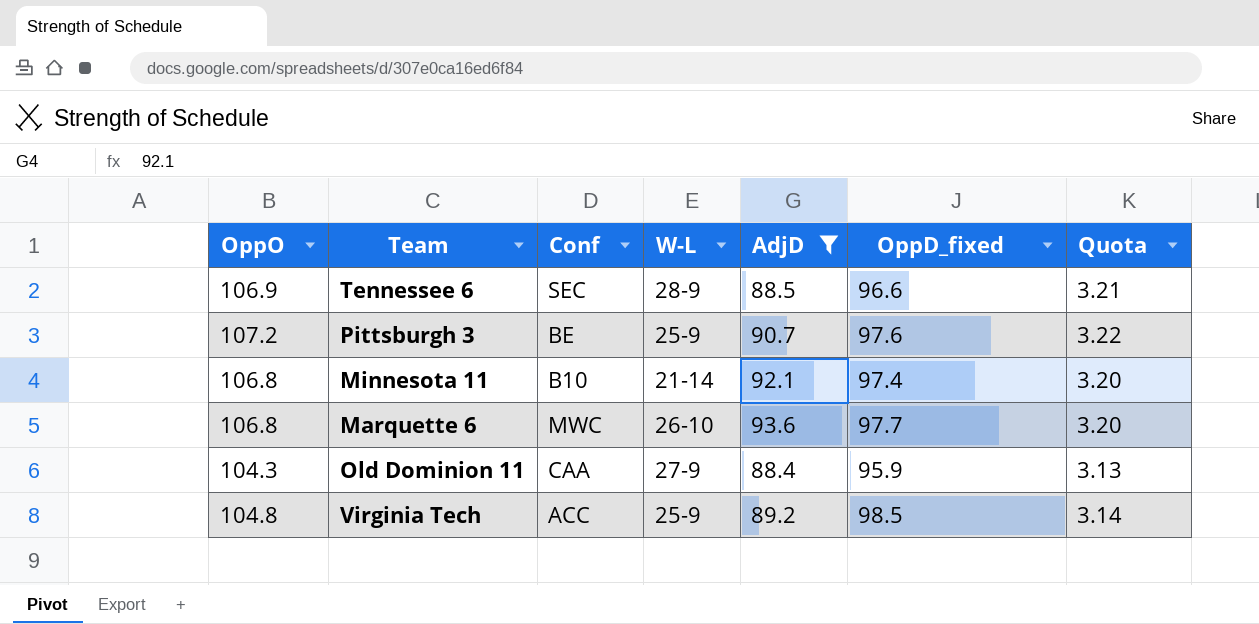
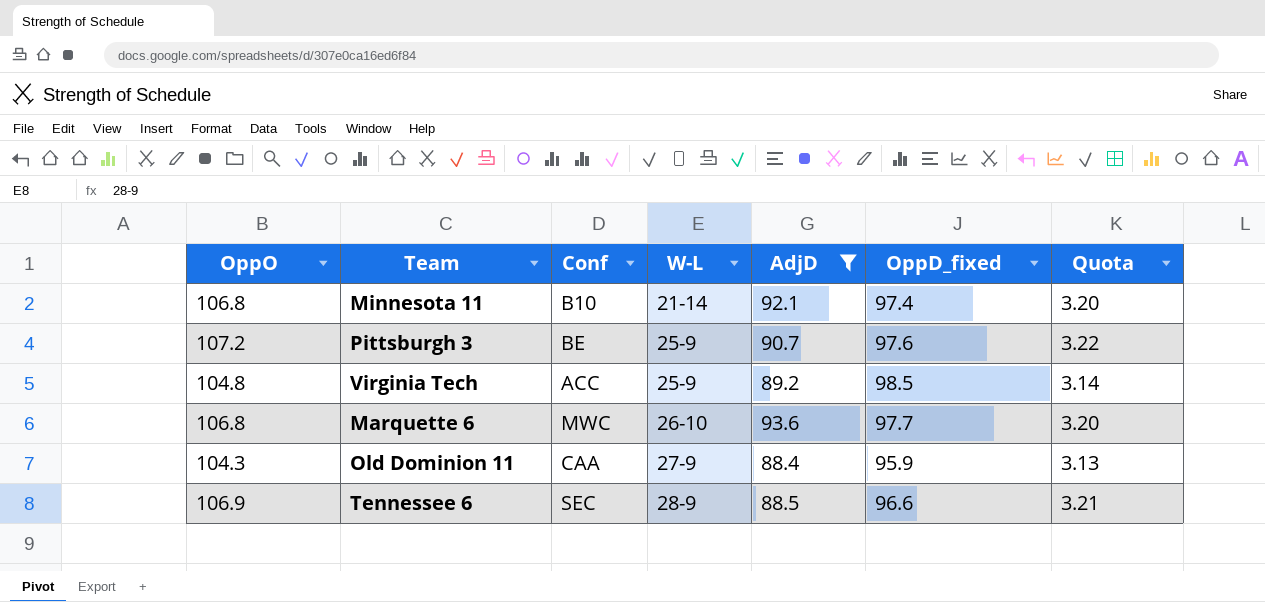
row order: none -> W-L ascending

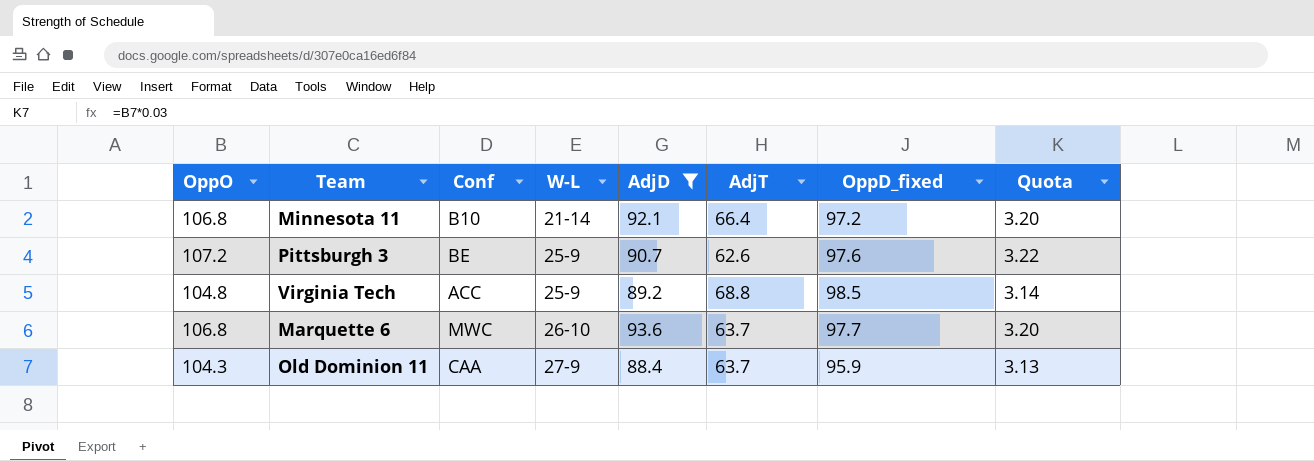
column AdjT | position: none -> 6
row Tennessee 6: 106.9 | SEC | 28-9 | 88.5 | 96.6 | 3.21 -> none
Minnesota 11 | OppD_fixed: 97.4 -> 97.2

